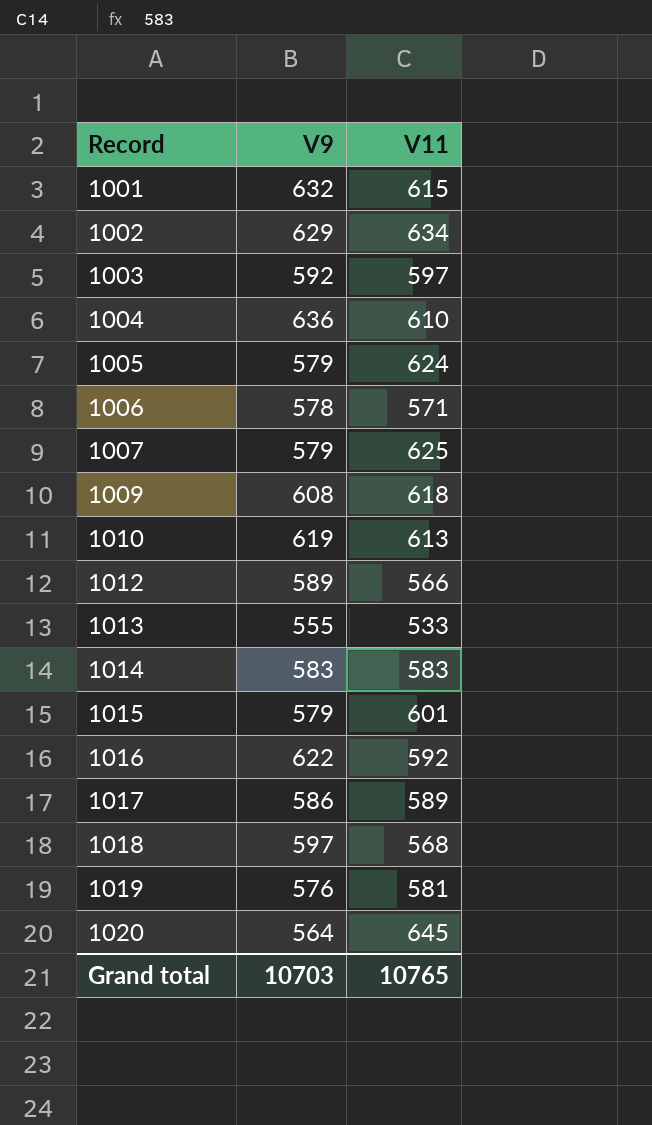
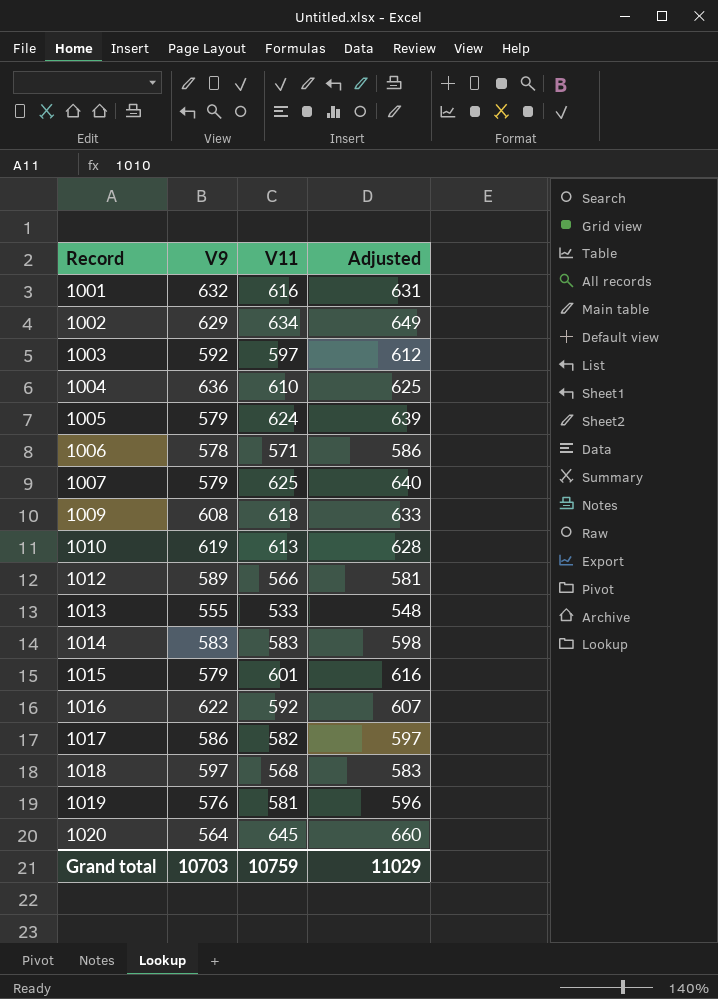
column Adjusted | formula: none -> [V11] + 15
1001 | V11: 615 -> 616
1017 | V11: 589 -> 582
Grand total | V11: 10765 -> 10759

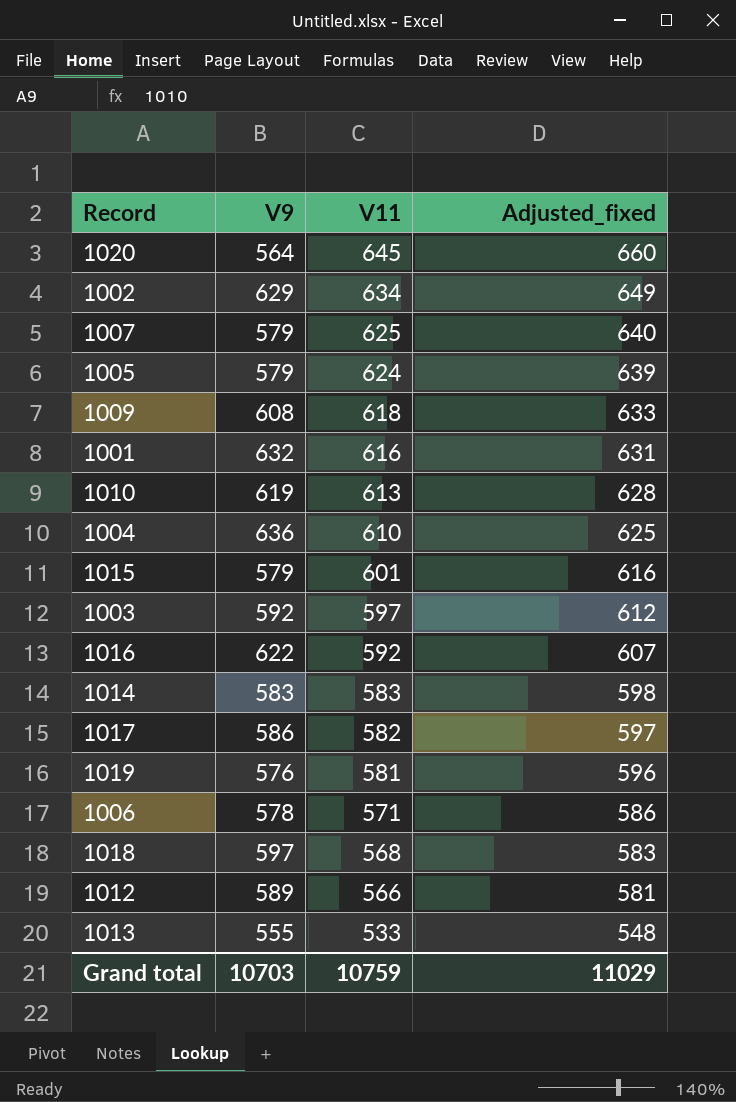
row order: Record ascending -> V11 descending
column name: Adjusted -> Adjusted_fixed

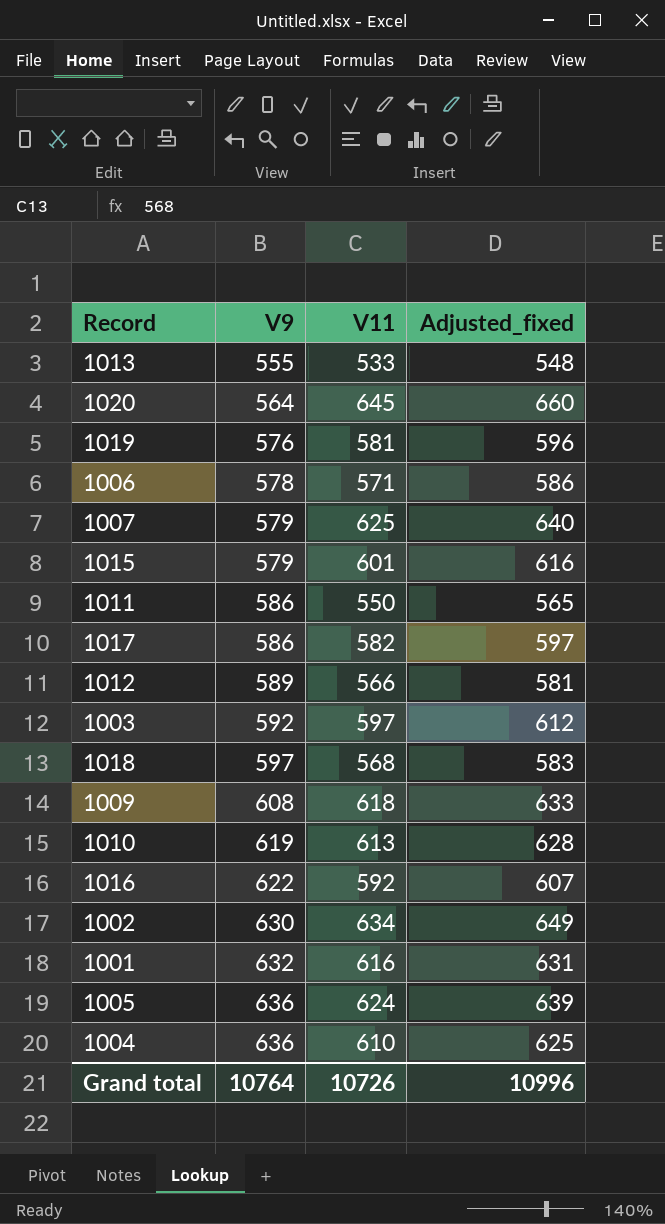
row order: V11 descending -> V9 ascending
row 1014: 583 | 583 | 598 -> none
row 1011: none -> 586 | 550 | 565
1002 | V9: 629 -> 630
1005 | V9: 579 -> 636
Grand total | V9: 10703 -> 10764
Grand total | V11: 10759 -> 10726
Grand total | Adjusted_fixed: 11029 -> 10996

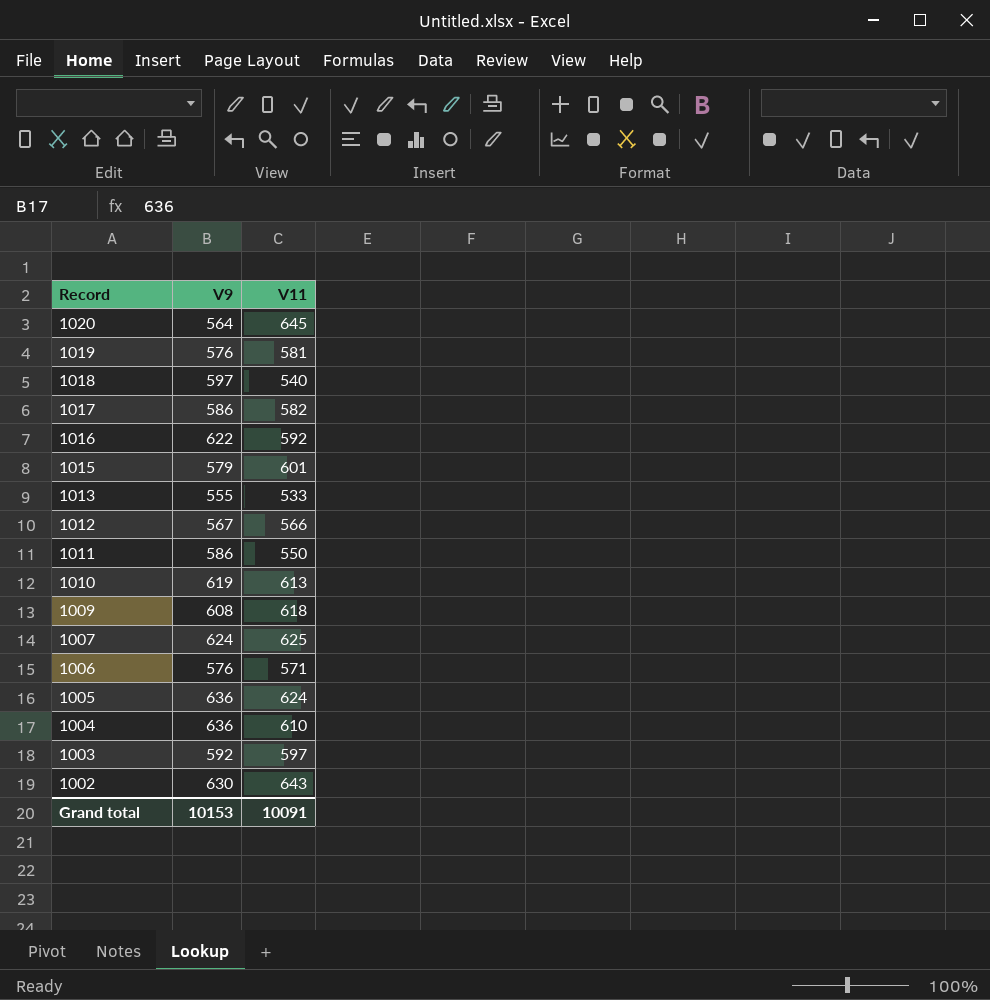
row order: V9 ascending -> Record descending
column Adjusted_fixed | formula: [V11] + 15 -> none
row 1001: 632 | 616 | 631 -> none
1018 | V11: 568 -> 540
1012 | V9: 589 -> 567
1007 | V9: 579 -> 624
1006 | V9: 578 -> 576
1002 | V11: 634 -> 643
Grand total | V9: 10764 -> 10153
Grand total | V11: 10726 -> 10091

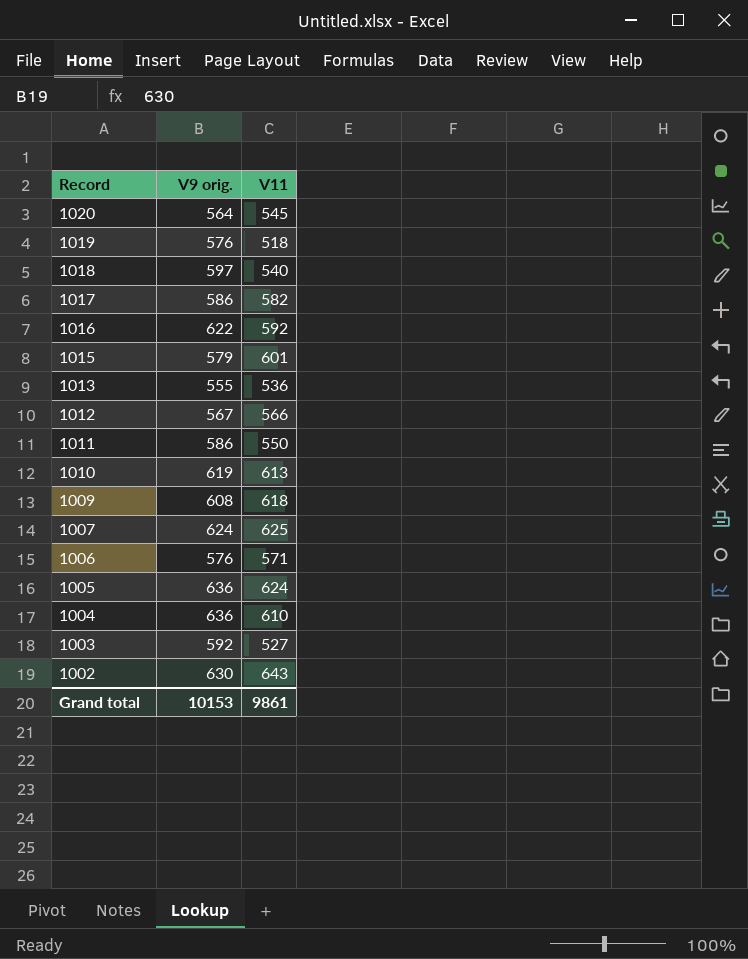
column name: V9 -> V9 orig.
1020 | V11: 645 -> 545
1019 | V11: 581 -> 518
1013 | V11: 533 -> 536
1003 | V11: 597 -> 527
Grand total | V11: 10091 -> 9861

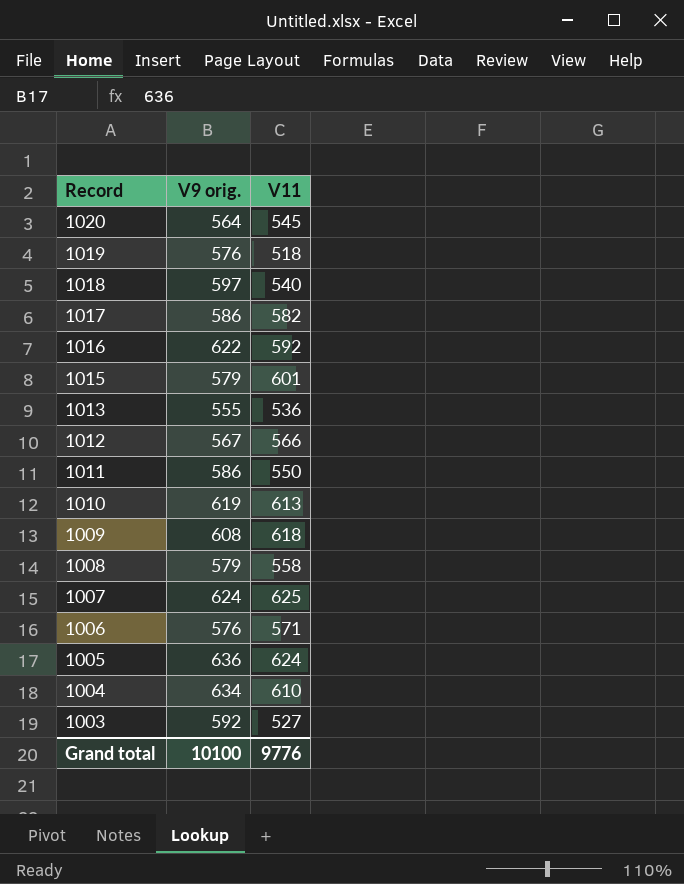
row 1002: 630 | 643 -> none
row 1008: none -> 579 | 558
1004 | V9 orig.: 636 -> 634
Grand total | V9 orig.: 10153 -> 10100
Grand total | V11: 9861 -> 9776

